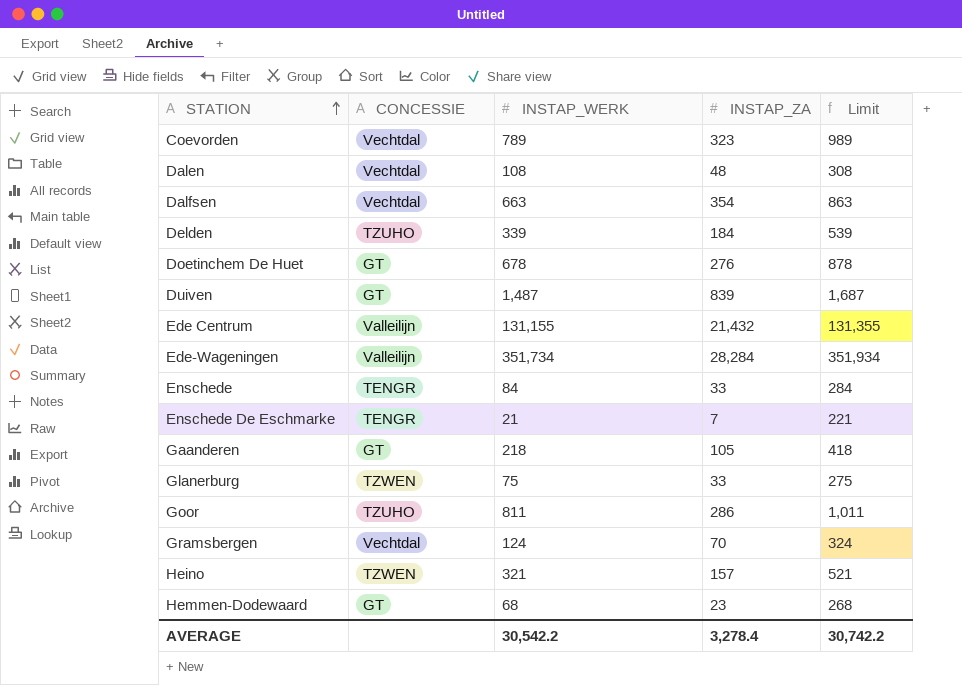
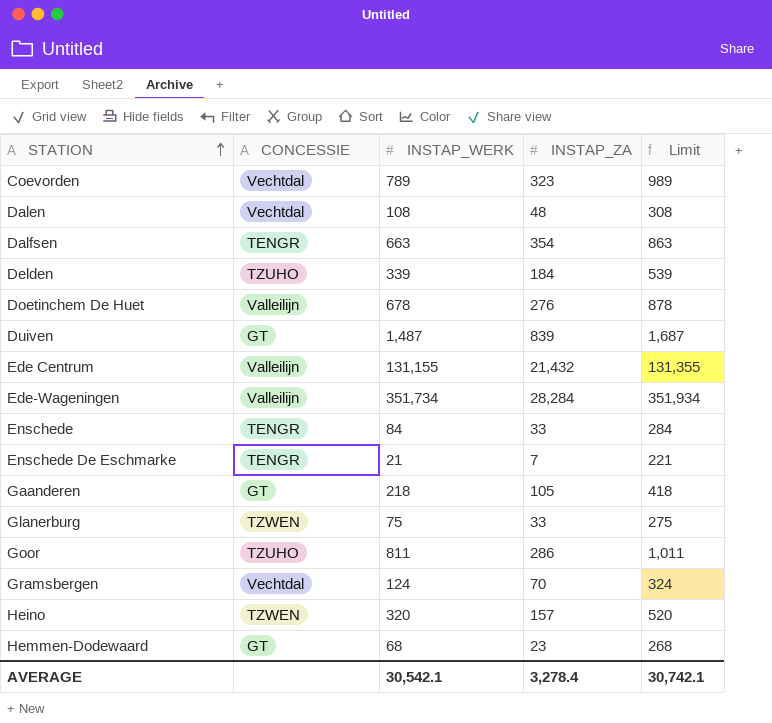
Dalfsen | CONCESSIE: Vechtdal -> TENGR
Doetinchem De Huet | CONCESSIE: GT -> Valleilijn
Heino | INSTAP_WERK: 321 -> 320
Heino | Limit: 521 -> 520
AVERAGE | INSTAP_WERK: 30,542.2 -> 30,542.1
AVERAGE | Limit: 30,742.2 -> 30,742.1

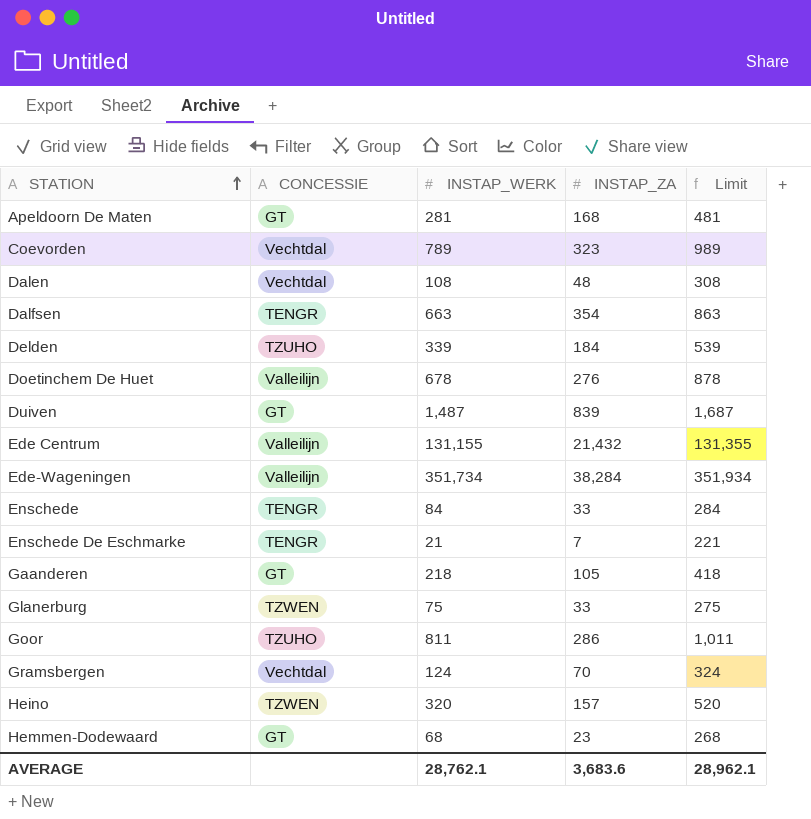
row Apeldoorn De Maten: none -> GT | 281 | 168 | 481
Ede-Wageningen | INSTAP_ZA: 28,284 -> 38,284
AVERAGE | INSTAP_WERK: 30,542.1 -> 28,762.1
AVERAGE | INSTAP_ZA: 3,278.4 -> 3,683.6
AVERAGE | Limit: 30,742.1 -> 28,962.1

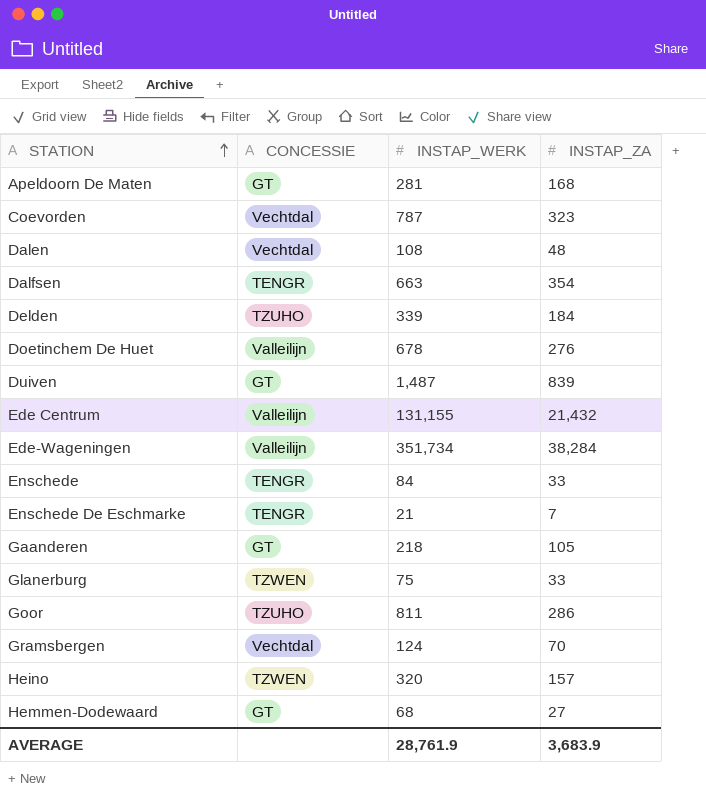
column Limit | formula: [INSTAP_WERK] + 200 -> none
Coevorden | INSTAP_WERK: 789 -> 787
Hemmen-Dodewaard | INSTAP_ZA: 23 -> 27
AVERAGE | INSTAP_WERK: 28,762.1 -> 28,761.9
AVERAGE | INSTAP_ZA: 3,683.6 -> 3,683.9

